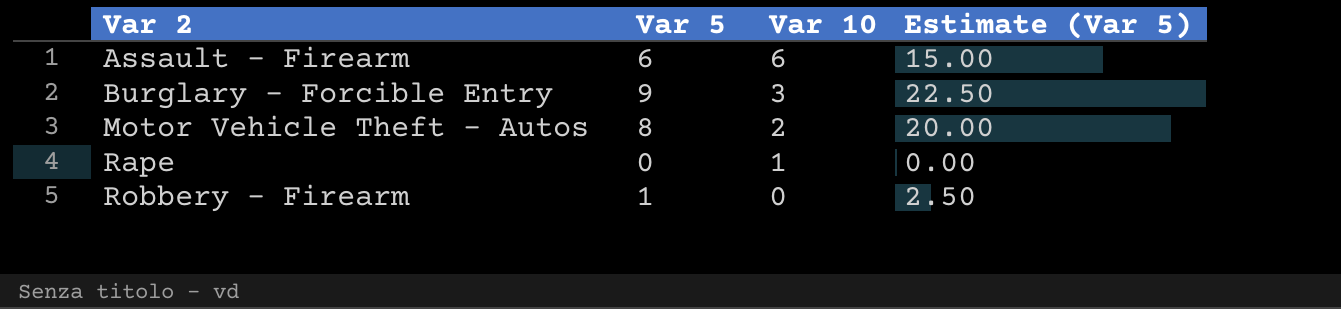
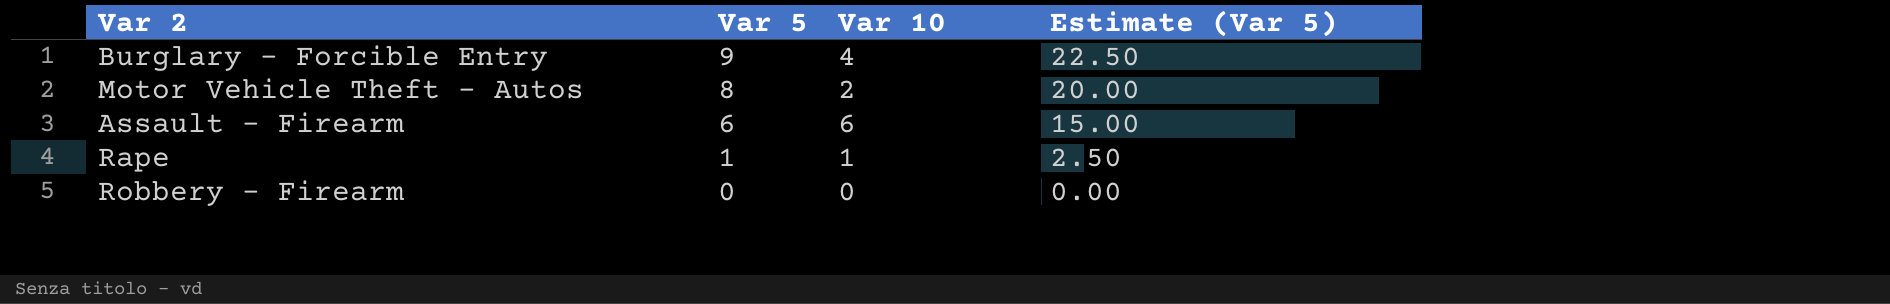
row order: Var 2 ascending -> Var 5 descending
Burglary - Forcible Entry | Var 10: 3 -> 4
Rape | Var 5: 0 -> 1
Rape | Estimate (Var 5): 0.00 -> 2.50
Robbery - Firearm | Var 5: 1 -> 0
Robbery - Firearm | Estimate (Var 5): 2.50 -> 0.00

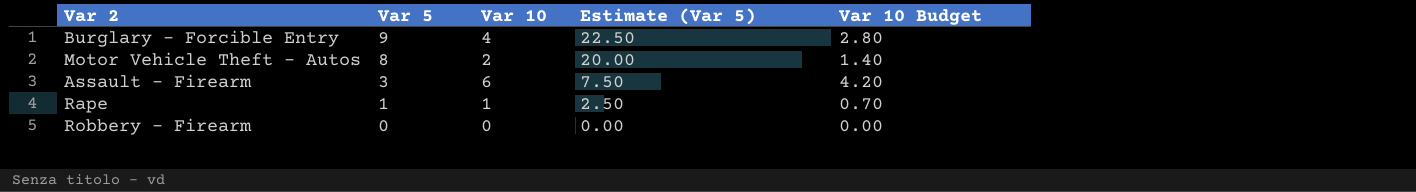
column Var 10 Budget | formula: none -> [Var 10] * 0.7
Assault - Firearm | Var 5: 6 -> 3
Assault - Firearm | Estimate (Var 5): 15.00 -> 7.50

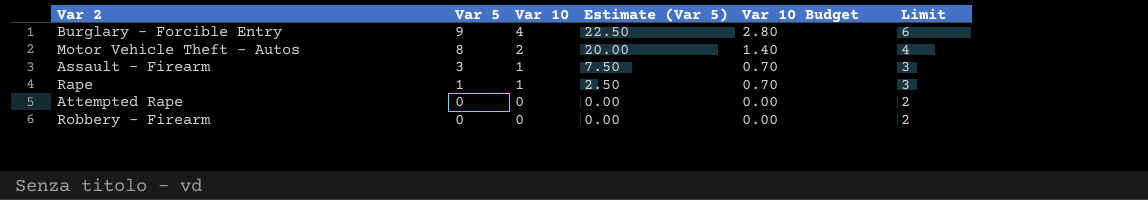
column Limit | formula: none -> [Var 10] + 2
Assault - Firearm | Var 10: 6 -> 1
Assault - Firearm | Var 10 Budget: 4.20 -> 0.70
row Attempted Rape: none -> 0 | 0 | 0.00 | 0.00 | 2

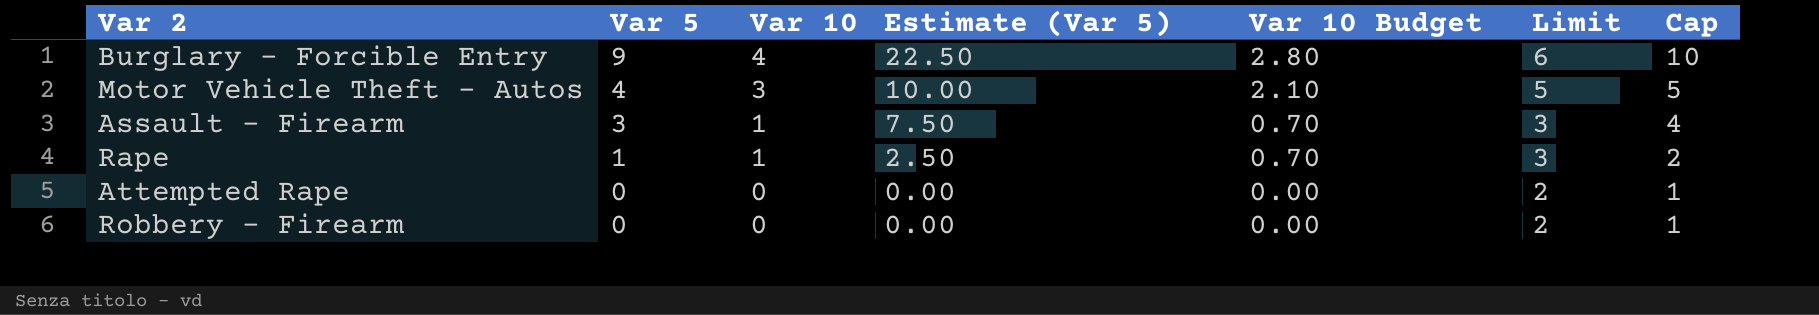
column Cap | formula: none -> [Var 5] + 1
Motor Vehicle Theft - Autos | Var 5: 8 -> 4
Motor Vehicle Theft - Autos | Var 10: 2 -> 3
Motor Vehicle Theft - Autos | Estimate (Var 5): 20.00 -> 10.00
Motor Vehicle Theft - Autos | Var 10 Budget: 1.40 -> 2.10
Motor Vehicle Theft - Autos | Limit: 4 -> 5

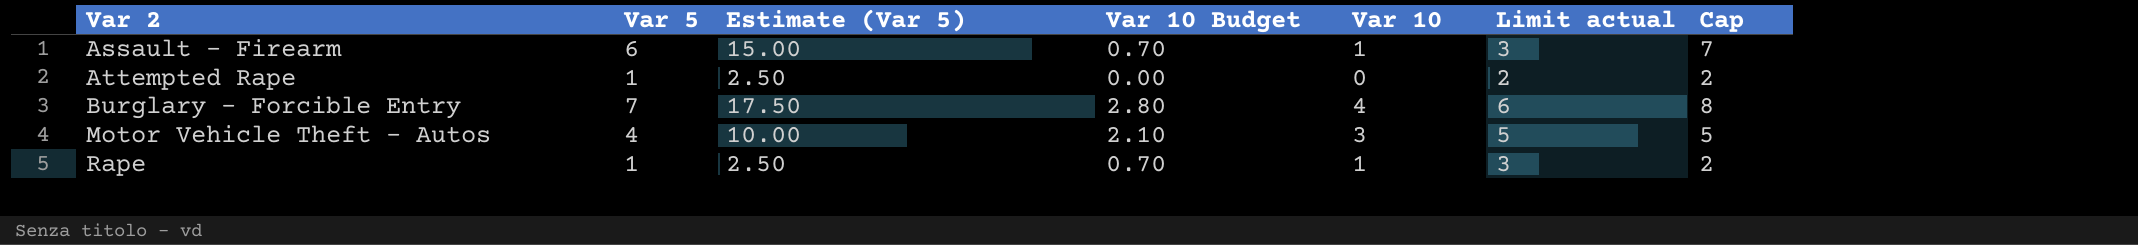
row order: Var 5 descending -> Var 2 ascending
column Var 10 | position: 3 -> 5
column name: Limit -> Limit actual
row Robbery - Firearm: 0 | 0 | 0.00 | 0.00 | 2 | 1 -> none
Assault - Firearm | Var 5: 3 -> 6
Assault - Firearm | Estimate (Var 5): 7.50 -> 15.00
Assault - Firearm | Cap: 4 -> 7
Attempted Rape | Var 5: 0 -> 1
Attempted Rape | Estimate (Var 5): 0.00 -> 2.50
Attempted Rape | Cap: 1 -> 2
Burglary - Forcible Entry | Var 5: 9 -> 7
Burglary - Forcible Entry | Estimate (Var 5): 22.50 -> 17.50
Burglary - Forcible Entry | Cap: 10 -> 8

